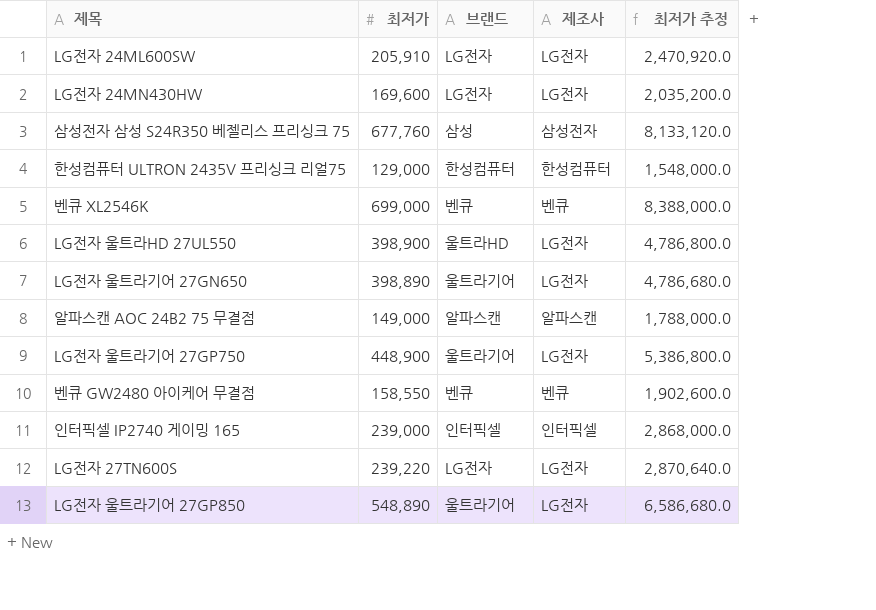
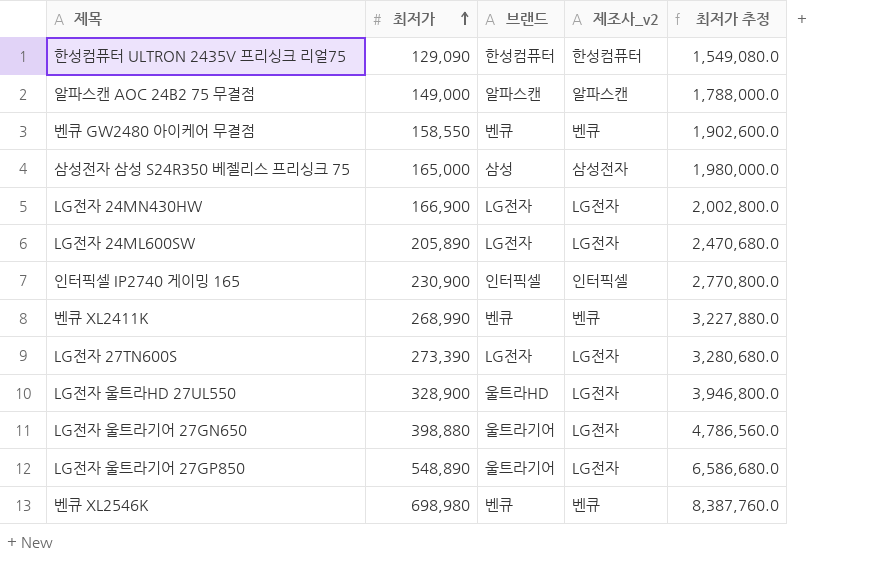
row order: none -> 최저가 ascending
column name: 제조사 -> 제조사_v2
row LG전자 울트라기어 27GP750: 448,900 | 울트라기어 | LG전자 | 5,386,800.0 -> none
한성컴퓨터 ULTRON 2435V 프리싱크 리얼75 | 최저가: 129,000 -> 129,090
한성컴퓨터 ULTRON 2435V 프리싱크 리얼75 | 최저가 추정: 1,548,000.0 -> 1,549,080.0
삼성전자 삼성 S24R350 베젤리스 프리싱크 75 | 최저가: 677,760 -> 165,000
삼성전자 삼성 S24R350 베젤리스 프리싱크 75 | 최저가 추정: 8,133,120.0 -> 1,980,000.0
LG전자 24MN430HW | 최저가: 169,600 -> 166,900
LG전자 24MN430HW | 최저가 추정: 2,035,200.0 -> 2,002,800.0
LG전자 24ML600SW | 최저가: 205,910 -> 205,890
LG전자 24ML600SW | 최저가 추정: 2,470,920.0 -> 2,470,680.0
인터픽셀 IP2740 게이밍 165 | 최저가: 239,000 -> 230,900
인터픽셀 IP2740 게이밍 165 | 최저가 추정: 2,868,000.0 -> 2,770,800.0
row 벤큐 XL2411K: none -> 268,990 | 벤큐 | 벤큐 | 3,227,880.0
LG전자 27TN600S | 최저가: 239,220 -> 273,390
LG전자 27TN600S | 최저가 추정: 2,870,640.0 -> 3,280,680.0
LG전자 울트라HD 27UL550 | 최저가: 398,900 -> 328,900
LG전자 울트라HD 27UL550 | 최저가 추정: 4,786,800.0 -> 3,946,800.0
LG전자 울트라기어 27GN650 | 최저가: 398,890 -> 398,880
LG전자 울트라기어 27GN650 | 최저가 추정: 4,786,680.0 -> 4,786,560.0
벤큐 XL2546K | 최저가: 699,000 -> 698,980
벤큐 XL2546K | 최저가 추정: 8,388,000.0 -> 8,387,760.0

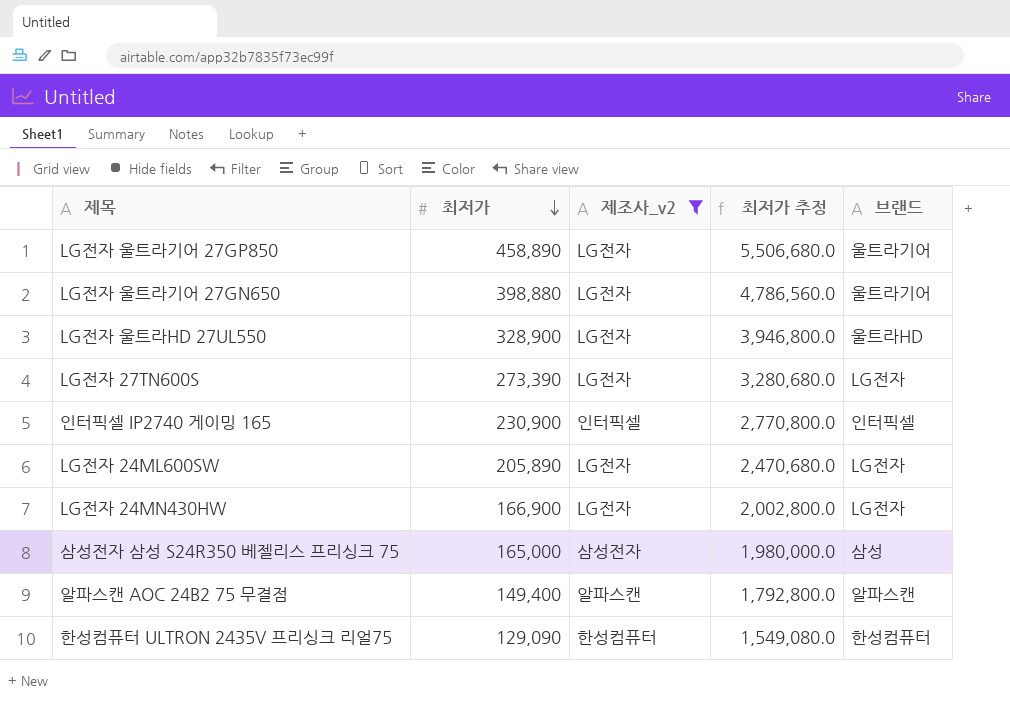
filter: none -> 제조사_v2 != 벤큐
row order: 최저가 ascending -> 최저가 descending
column 브랜드 | position: 3 -> 5
LG전자 울트라기어 27GP850 | 최저가: 548,890 -> 458,890
LG전자 울트라기어 27GP850 | 최저가 추정: 6,586,680.0 -> 5,506,680.0
알파스캔 AOC 24B2 75 무결점 | 최저가: 149,000 -> 149,400
알파스캔 AOC 24B2 75 무결점 | 최저가 추정: 1,788,000.0 -> 1,792,800.0

